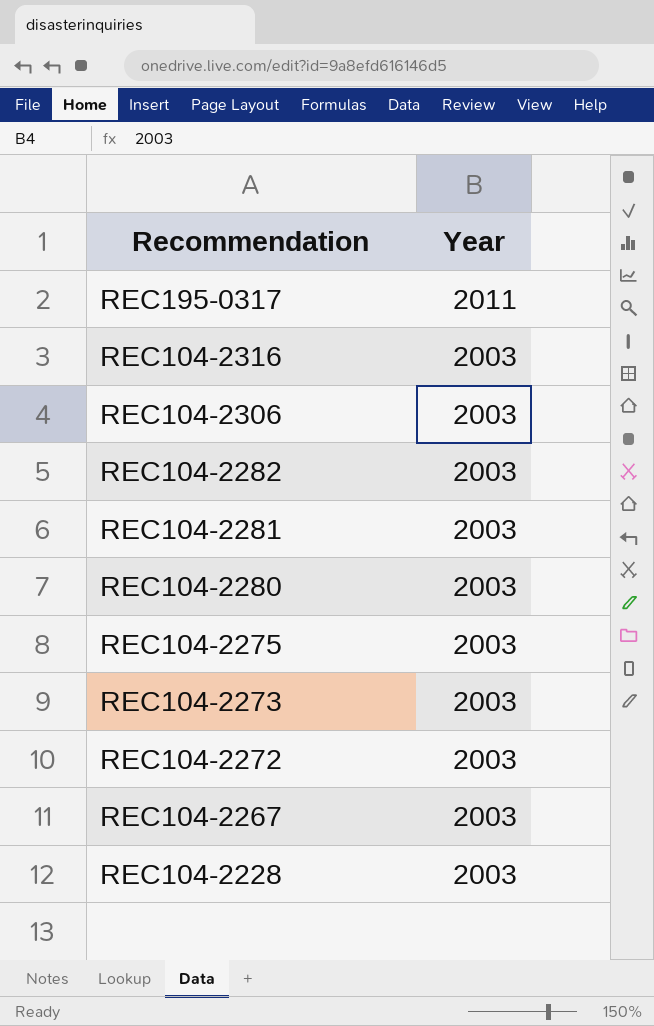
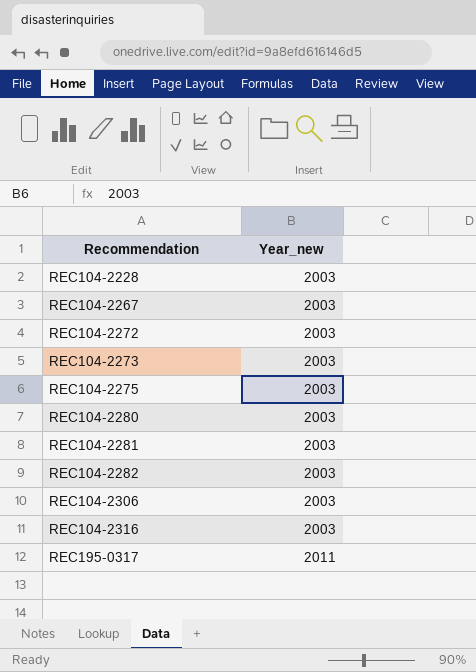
row order: Recommendation descending -> Recommendation ascending
column name: Year -> Year_new

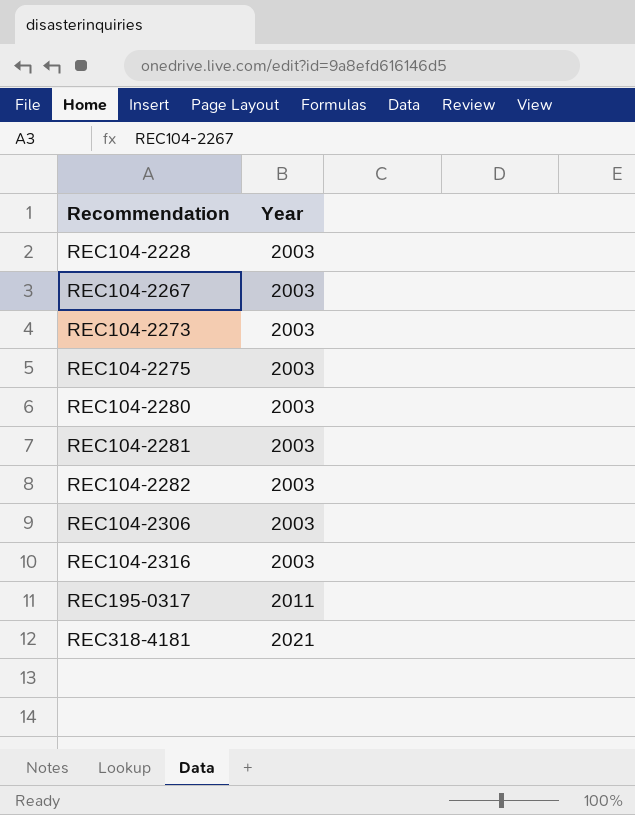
column name: Year_new -> Year
row REC104-2272: 2003 -> none
row REC318-4181: none -> 2021

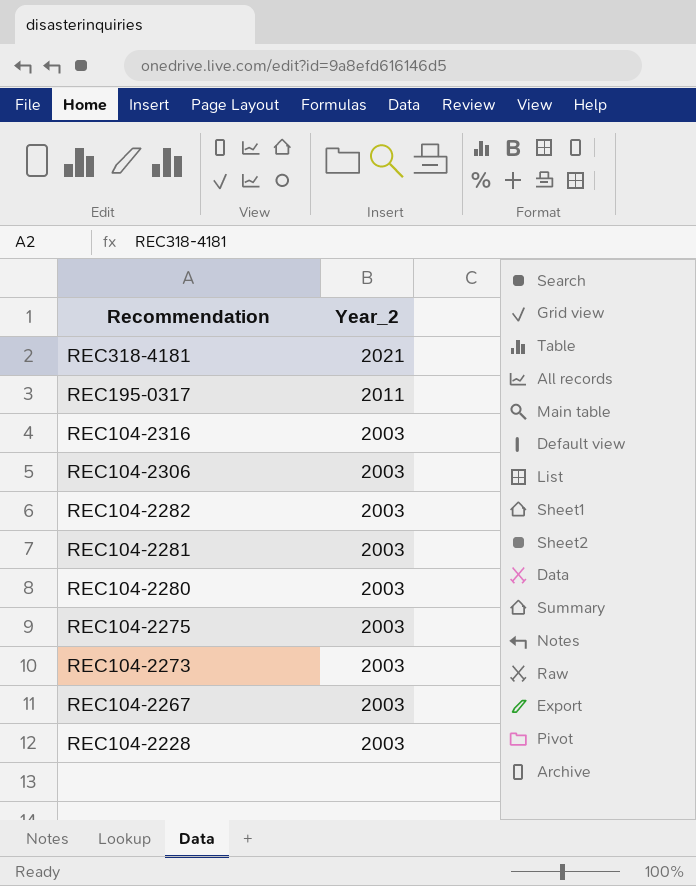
row order: Recommendation ascending -> Recommendation descending
column name: Year -> Year_2

